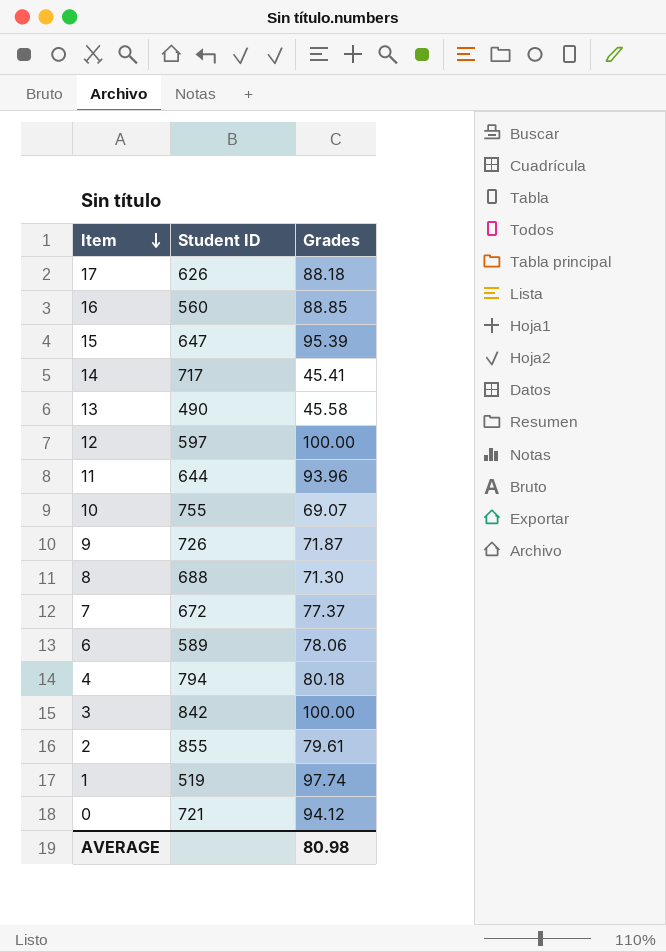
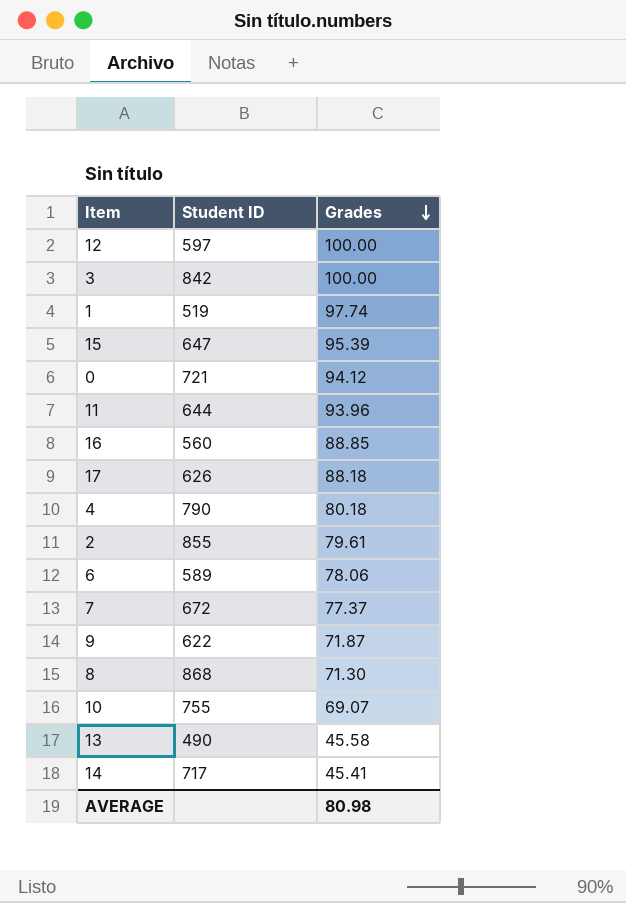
row order: Item descending -> Grades descending
4 | Student ID: 794 -> 790
9 | Student ID: 726 -> 622
8 | Student ID: 688 -> 868

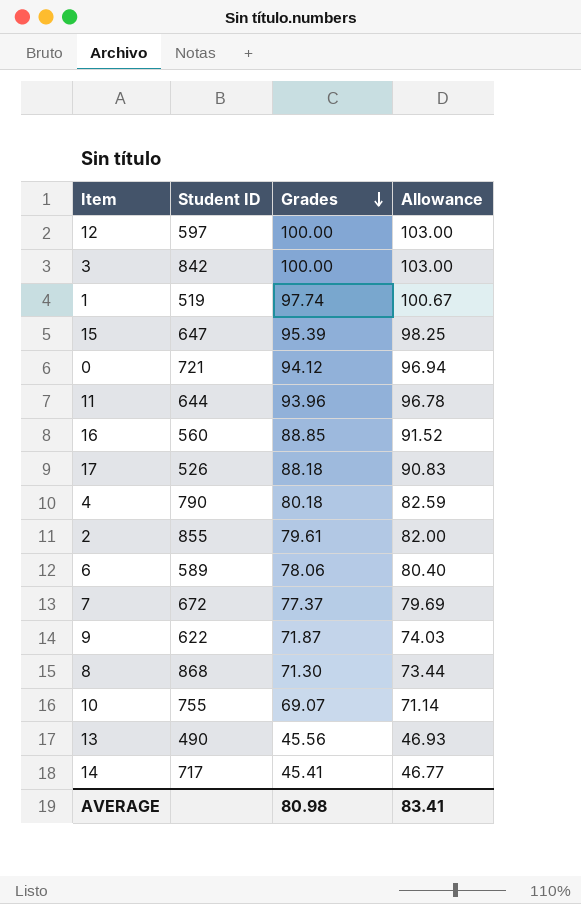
column Allowance | formula: none -> [Grades] * 1.03
17 | Student ID: 626 -> 526
13 | Grades: 45.58 -> 45.56

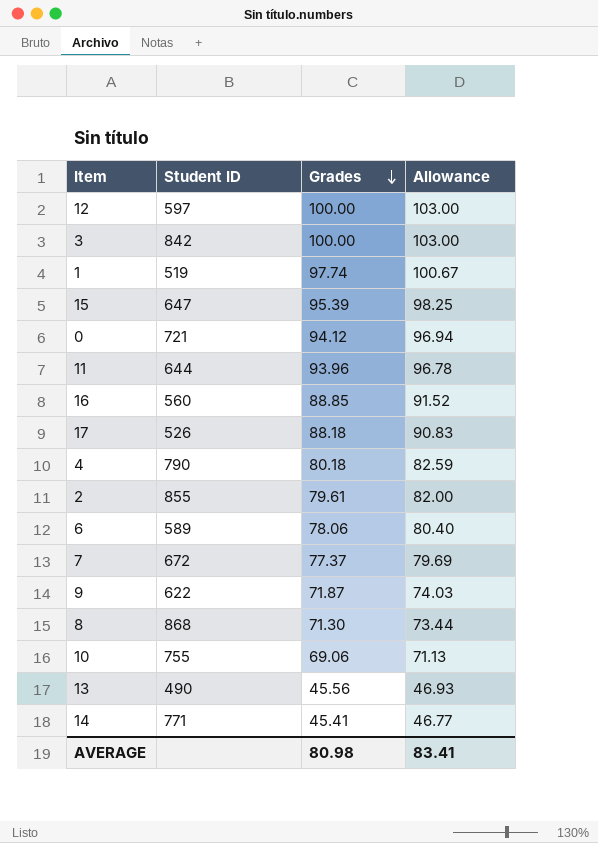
10 | Grades: 69.07 -> 69.06
10 | Allowance: 71.14 -> 71.13
14 | Student ID: 717 -> 771

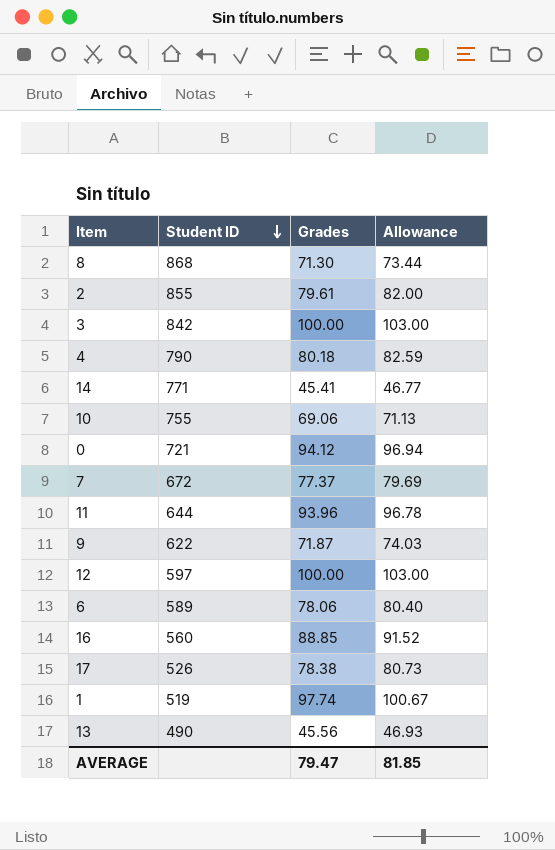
row order: Grades descending -> Student ID descending
row 15: 647 | 95.39 | 98.25 -> none
17 | Grades: 88.18 -> 78.38
17 | Allowance: 90.83 -> 80.73
AVERAGE | Grades: 80.98 -> 79.47
AVERAGE | Allowance: 83.41 -> 81.85

